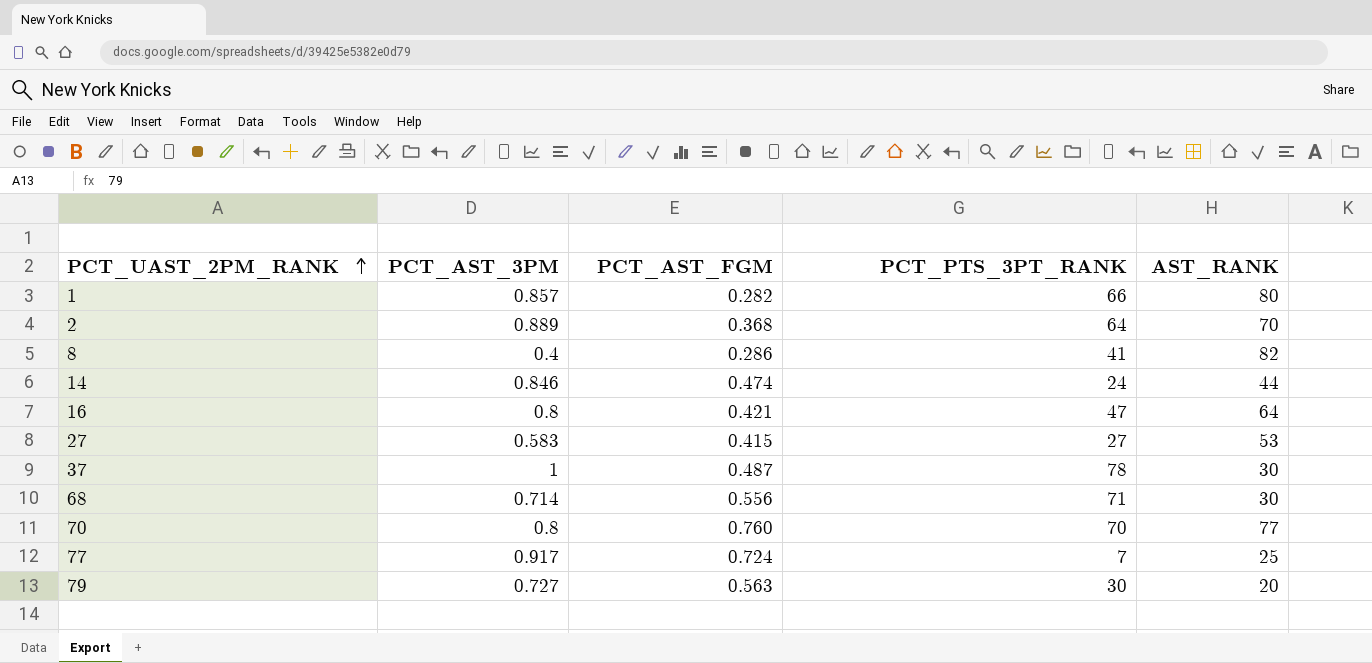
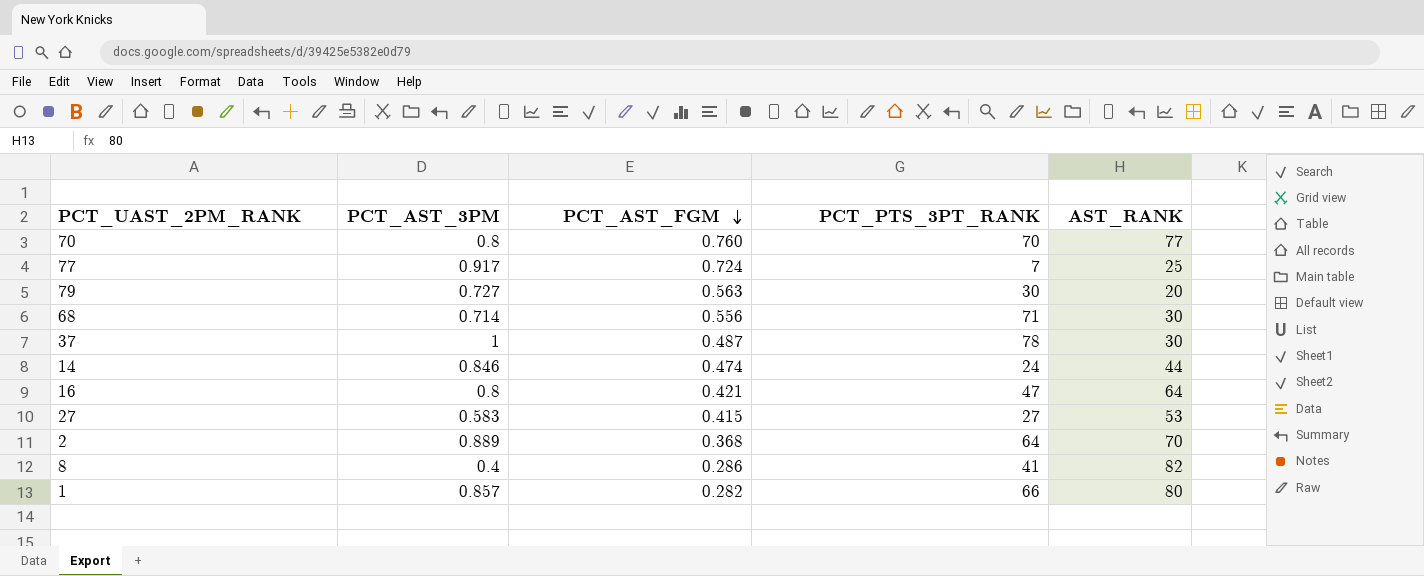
row order: PCT_UAST_2PM_RANK ascending -> PCT_AST_FGM descending

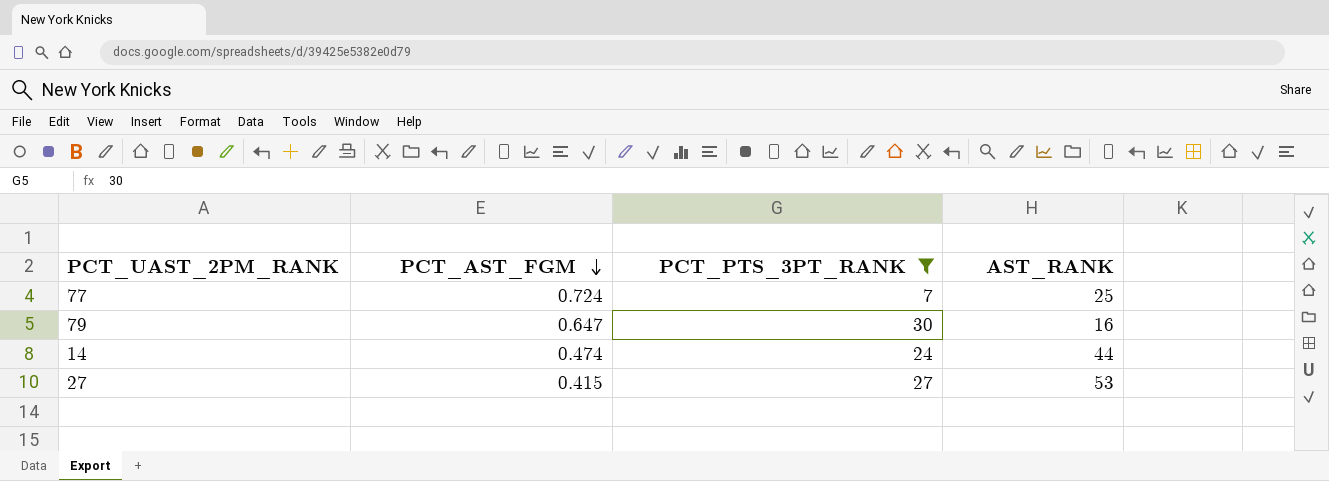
filter: none -> PCT_PTS_3PT_RANK <= 30
column PCT_AST_3PM | position: 2 -> none
79 | PCT_AST_FGM: 0.563 -> 0.647
79 | AST_RANK: 20 -> 16

